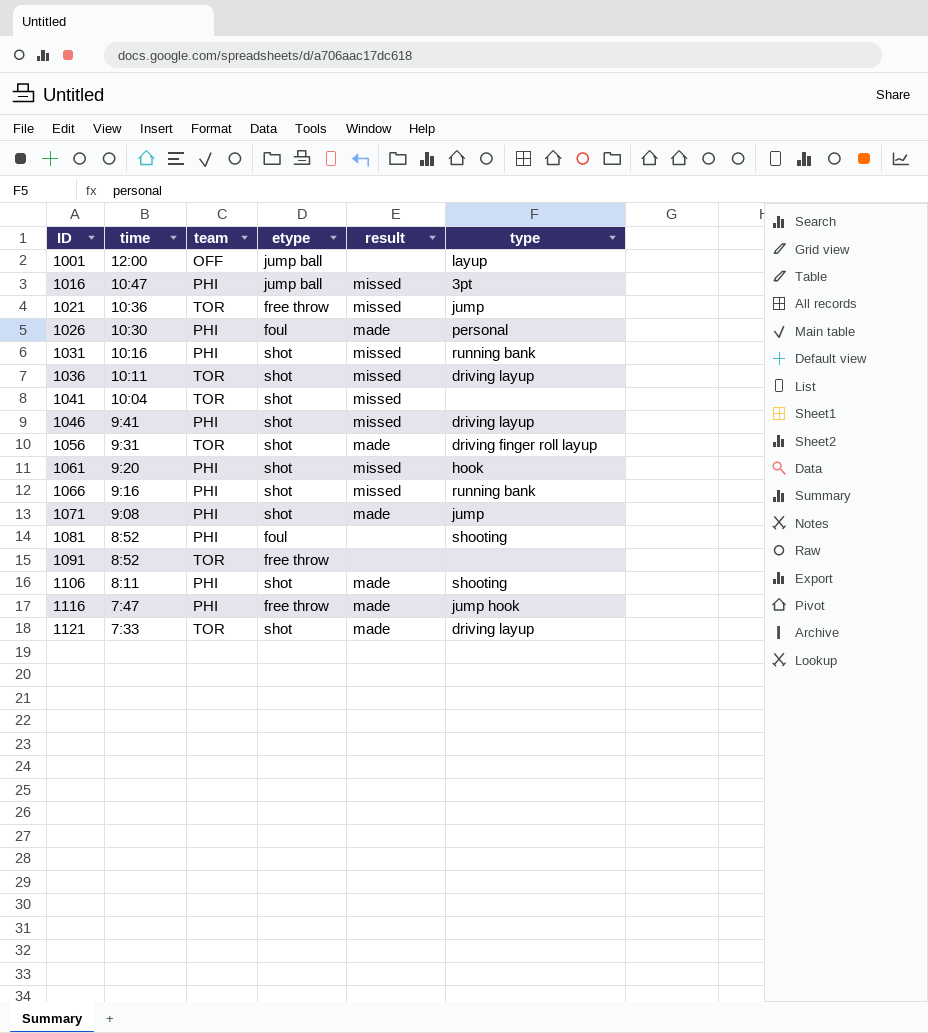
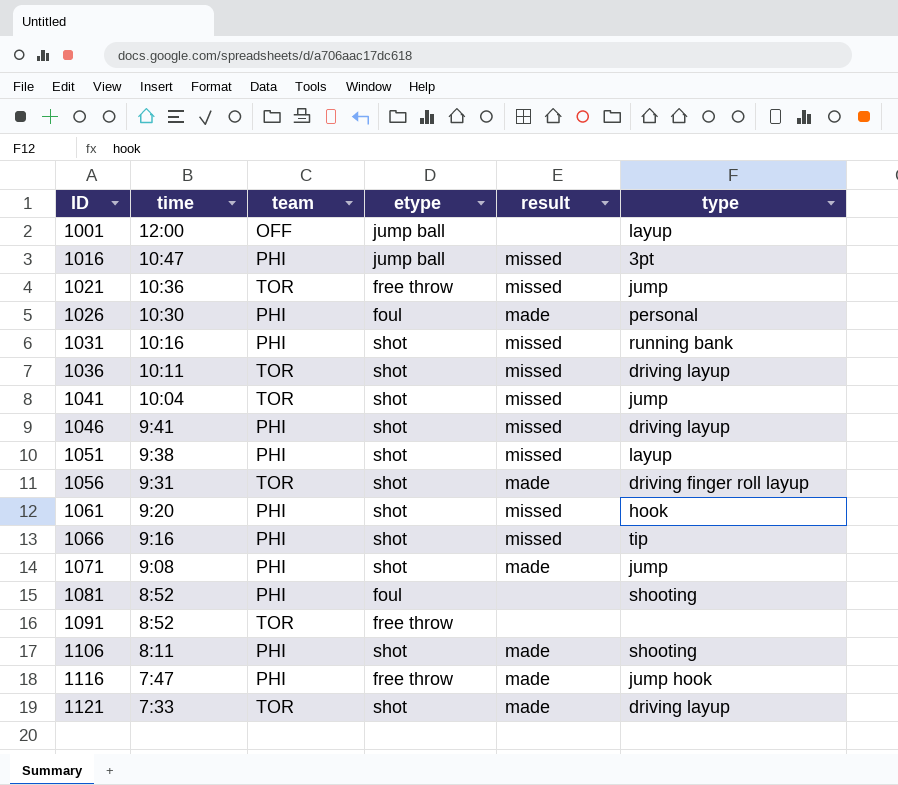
1041 | type: none -> jump
row 1051: none -> 9:38 | PHI | shot | missed | layup
1066 | type: running bank -> tip

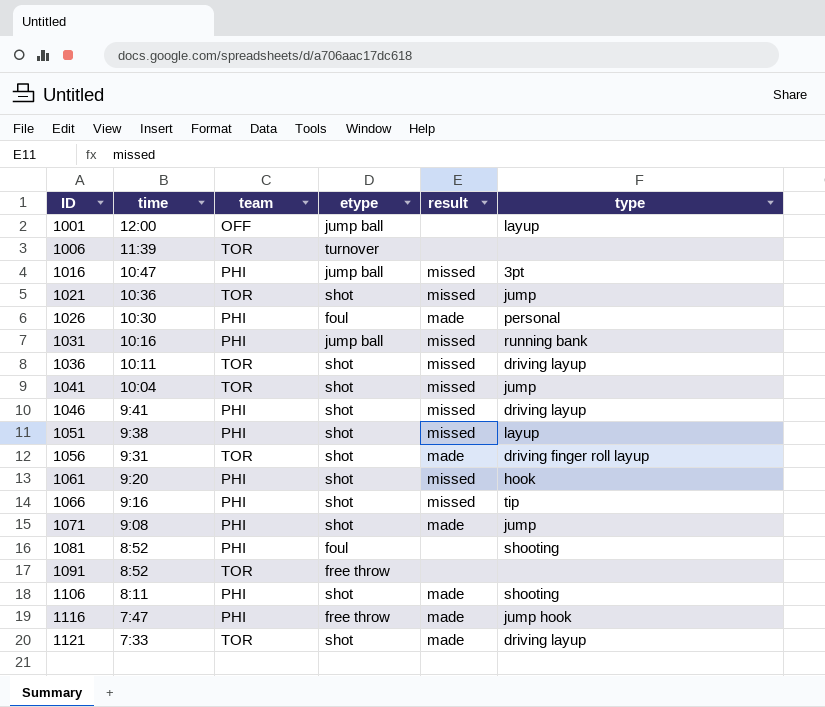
row 1006: none -> 11:39 | TOR | turnover | none | none
1021 | etype: free throw -> shot
1031 | etype: shot -> jump ball

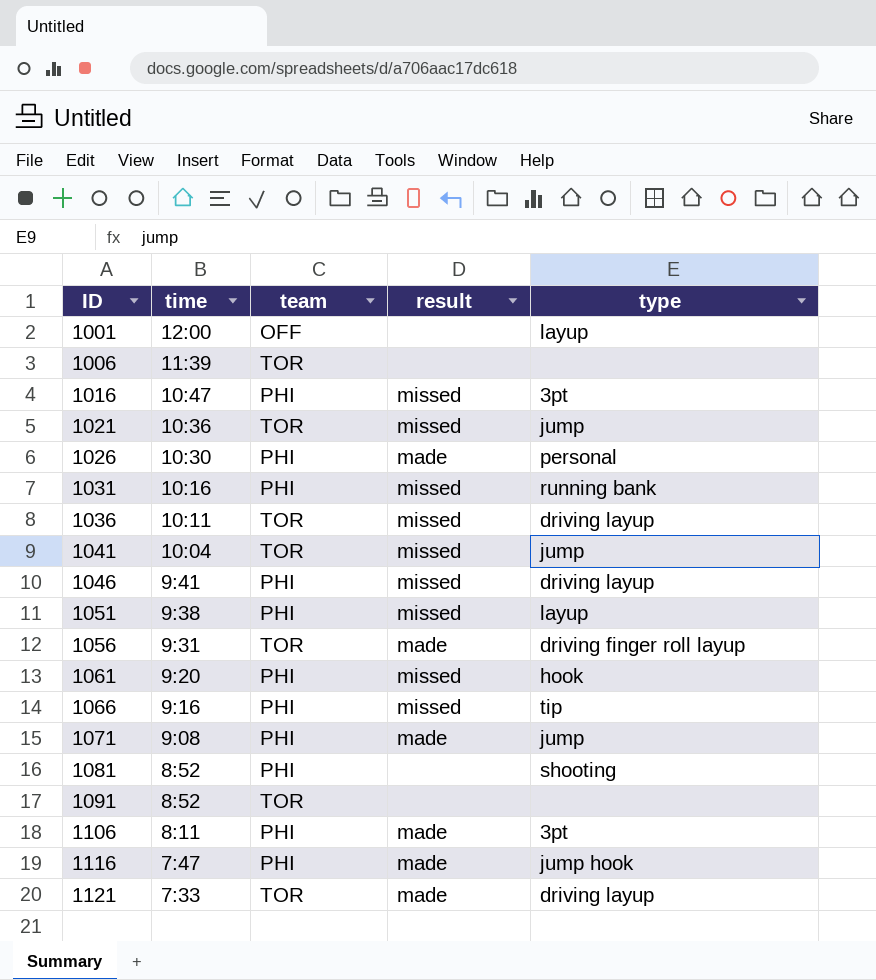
column etype | position: 4 -> none
1106 | type: shooting -> 3pt

